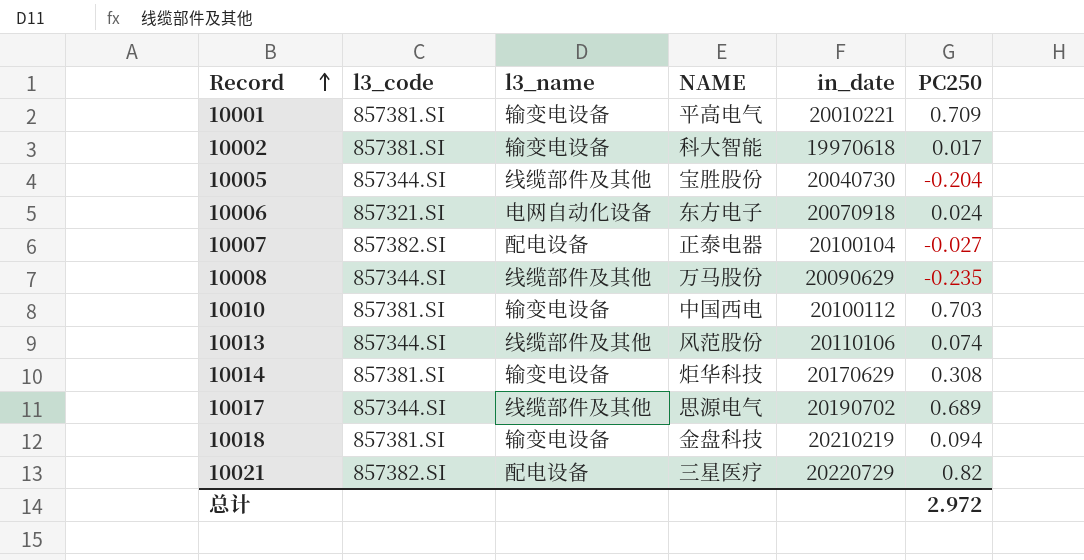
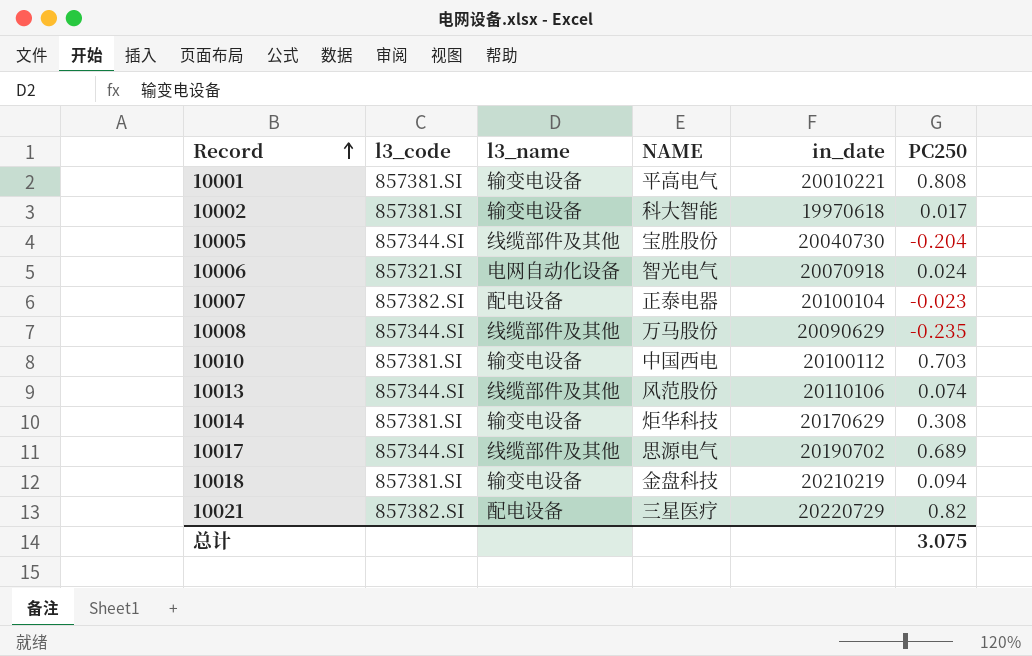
10001 | PC250: 0.709 -> 0.808
10006 | NAME: 东方电子 -> 智光电气
10007 | PC250: -0.027 -> -0.023
总计 | PC250: 2.972 -> 3.075

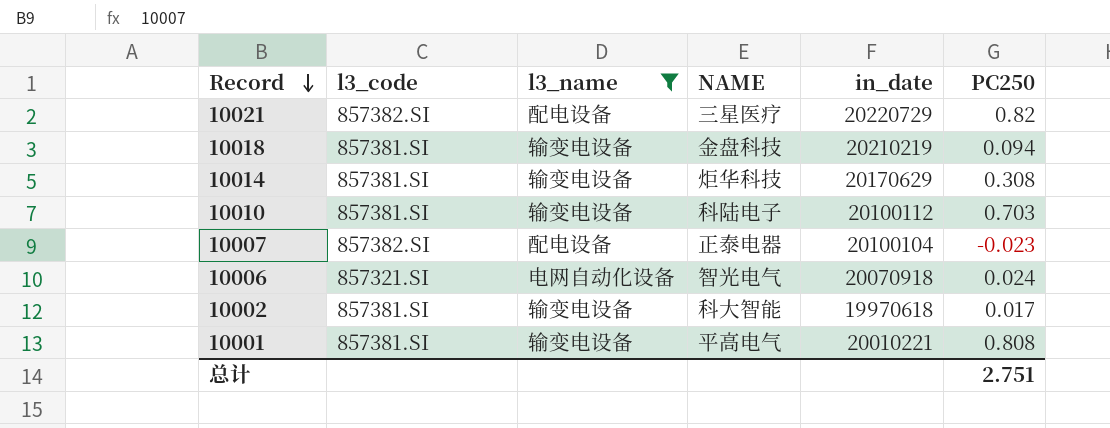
filter: none -> l3_name != 线缆部件及其他
row order: Record ascending -> Record descending
10010 | NAME: 中国西电 -> 科陆电子
总计 | PC250: 3.075 -> 2.751

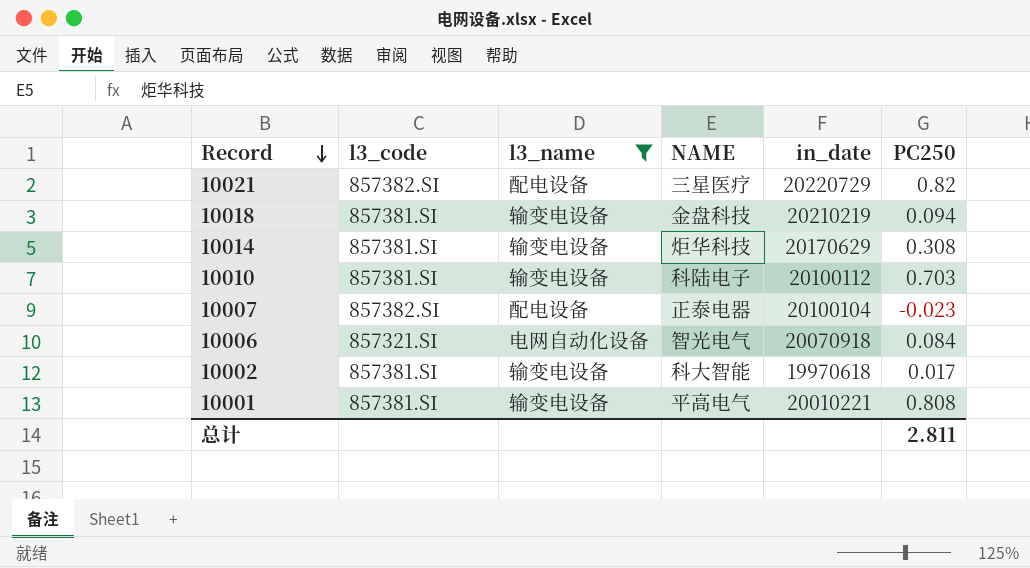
10006 | PC250: 0.024 -> 0.084
总计 | PC250: 2.751 -> 2.811

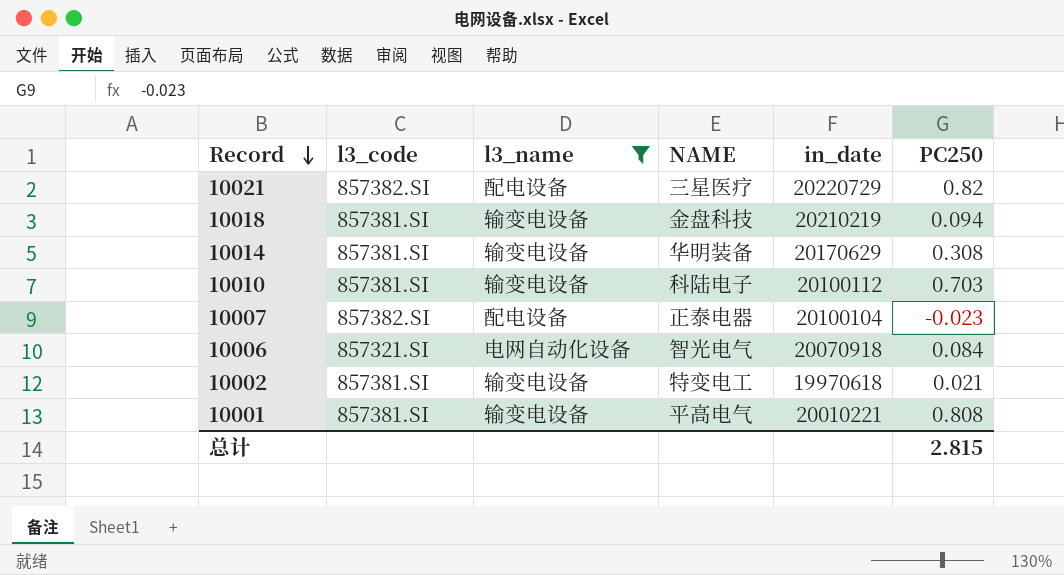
10014 | NAME: 炬华科技 -> 华明装备
10002 | NAME: 科大智能 -> 特变电工
10002 | PC250: 0.017 -> 0.021
总计 | PC250: 2.811 -> 2.815

